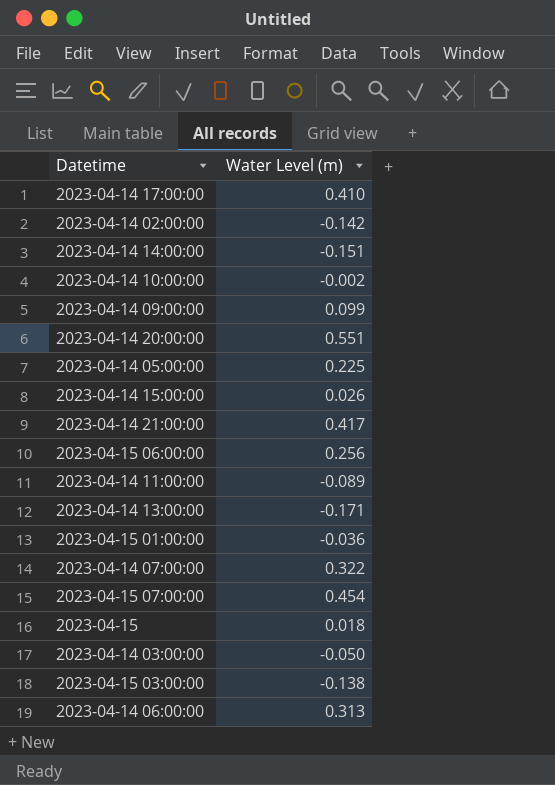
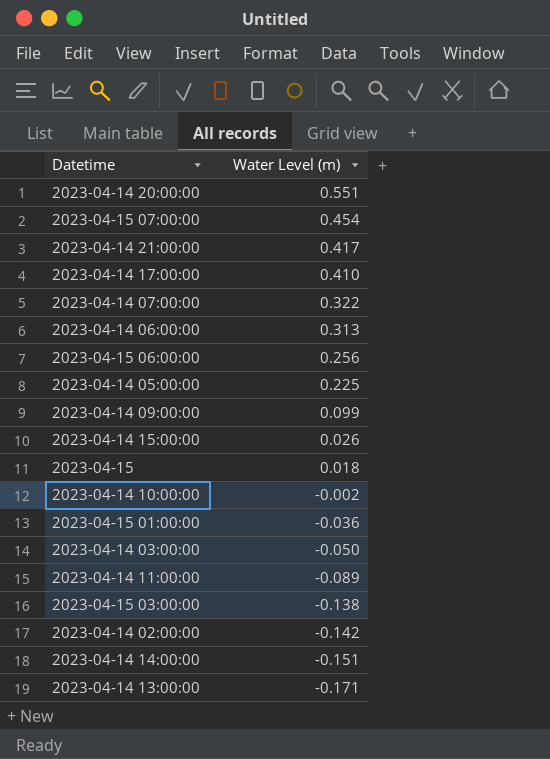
row order: none -> Water Level (m) descending

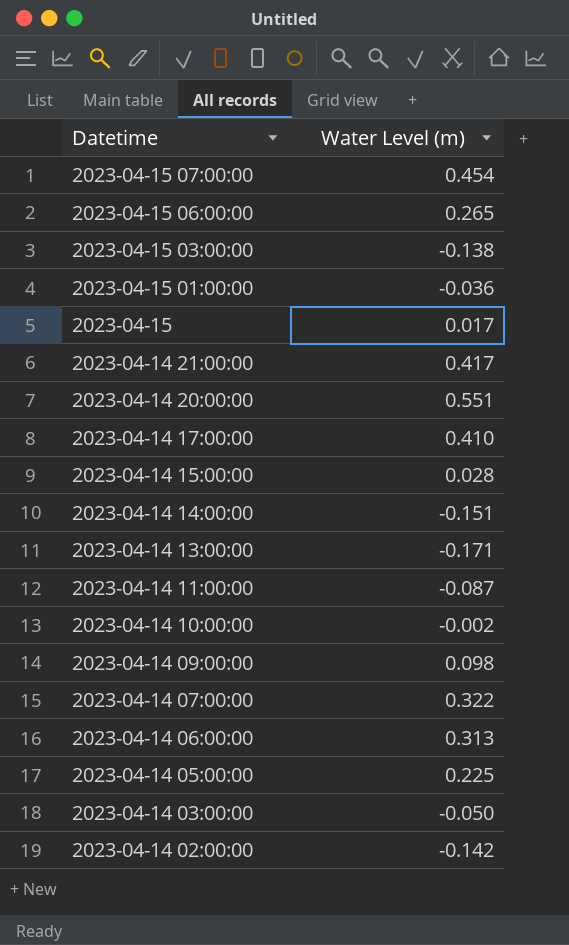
row order: Water Level (m) descending -> Datetime descending
2023-04-15 06:00:00 | Water Level (m): 0.256 -> 0.265
2023-04-15 | Water Level (m): 0.018 -> 0.017
2023-04-14 15:00:00 | Water Level (m): 0.026 -> 0.028
2023-04-14 11:00:00 | Water Level (m): -0.089 -> -0.087
2023-04-14 09:00:00 | Water Level (m): 0.099 -> 0.098

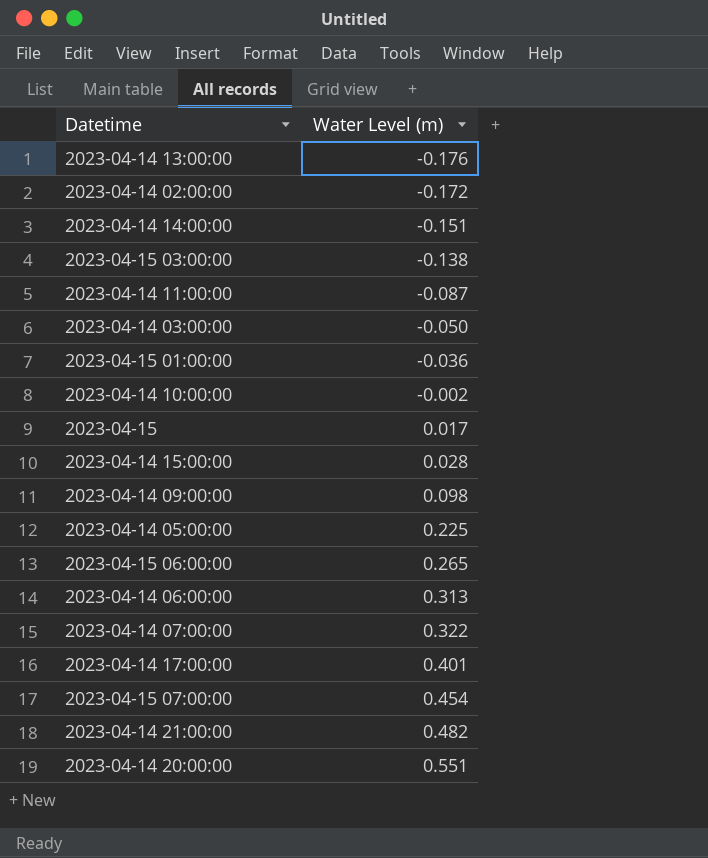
row order: Datetime descending -> Water Level (m) ascending
2023-04-14 13:00:00 | Water Level (m): -0.171 -> -0.176
2023-04-14 02:00:00 | Water Level (m): -0.142 -> -0.172
2023-04-14 17:00:00 | Water Level (m): 0.410 -> 0.401
2023-04-14 21:00:00 | Water Level (m): 0.417 -> 0.482

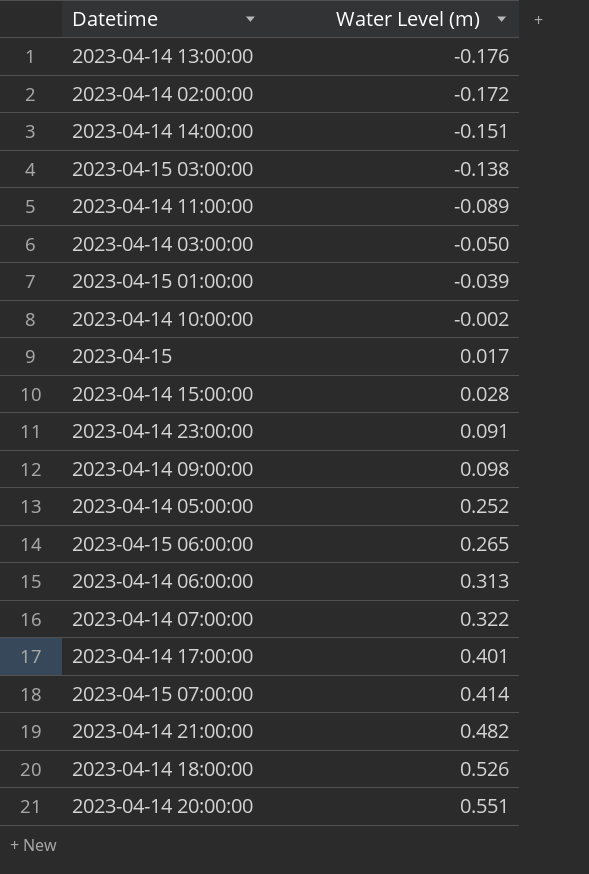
2023-04-14 11:00:00 | Water Level (m): -0.087 -> -0.089
2023-04-15 01:00:00 | Water Level (m): -0.036 -> -0.039
row 2023-04-14 23:00:00: none -> 0.091
2023-04-14 05:00:00 | Water Level (m): 0.225 -> 0.252
2023-04-15 07:00:00 | Water Level (m): 0.454 -> 0.414
row 2023-04-14 18:00:00: none -> 0.526

